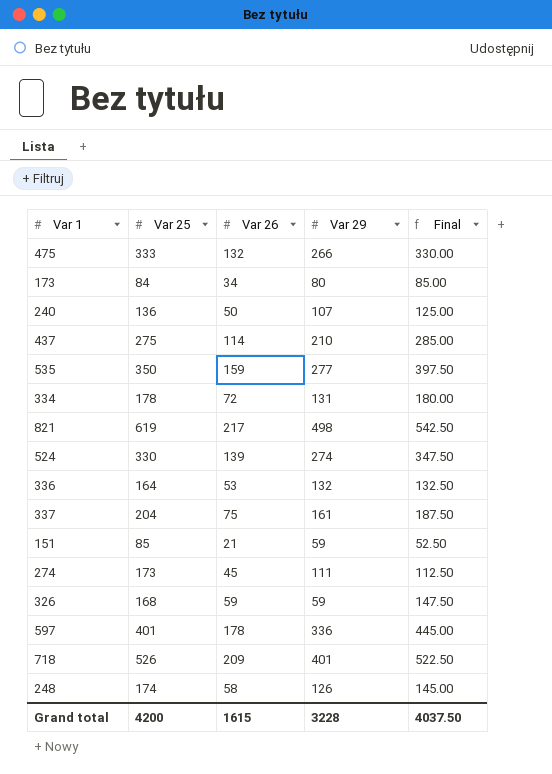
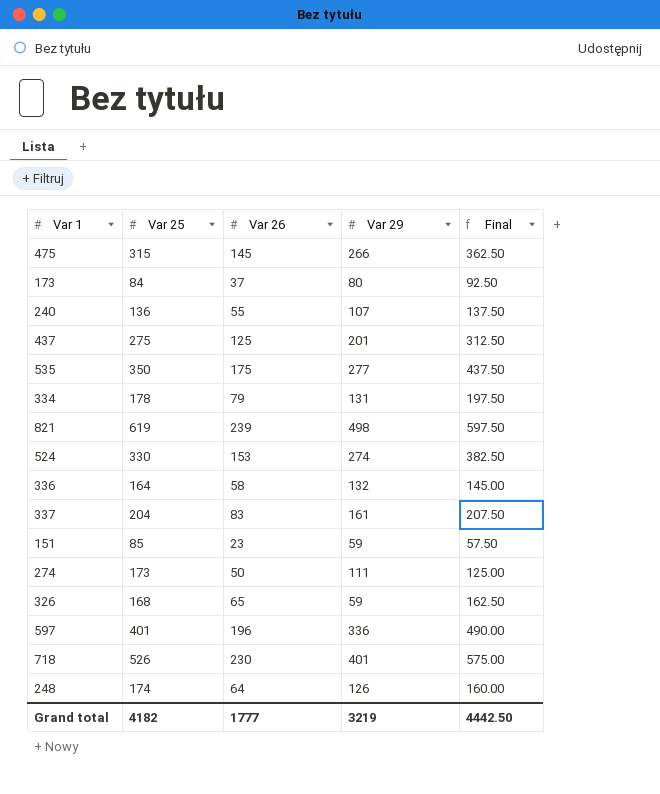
475 | Var 25: 333 -> 315
475 | Var 26: 132 -> 145
475 | Final: 330.00 -> 362.50
173 | Var 26: 34 -> 37
173 | Final: 85.00 -> 92.50
240 | Var 26: 50 -> 55
240 | Final: 125.00 -> 137.50
437 | Var 26: 114 -> 125
437 | Var 29: 210 -> 201
437 | Final: 285.00 -> 312.50
535 | Var 26: 159 -> 175
535 | Final: 397.50 -> 437.50
334 | Var 26: 72 -> 79
334 | Final: 180.00 -> 197.50
821 | Var 26: 217 -> 239
821 | Final: 542.50 -> 597.50
524 | Var 26: 139 -> 153
524 | Final: 347.50 -> 382.50
336 | Var 26: 53 -> 58
336 | Final: 132.50 -> 145.00
337 | Var 26: 75 -> 83
337 | Final: 187.50 -> 207.50
151 | Var 26: 21 -> 23
151 | Final: 52.50 -> 57.50
274 | Var 26: 45 -> 50
274 | Final: 112.50 -> 125.00
326 | Var 26: 59 -> 65
326 | Final: 147.50 -> 162.50
597 | Var 26: 178 -> 196
597 | Final: 445.00 -> 490.00
718 | Var 26: 209 -> 230
718 | Final: 522.50 -> 575.00
248 | Var 26: 58 -> 64
248 | Final: 145.00 -> 160.00
Grand total | Var 25: 4200 -> 4182
Grand total | Var 26: 1615 -> 1777
Grand total | Var 29: 3228 -> 3219
Grand total | Final: 4037.50 -> 4442.50

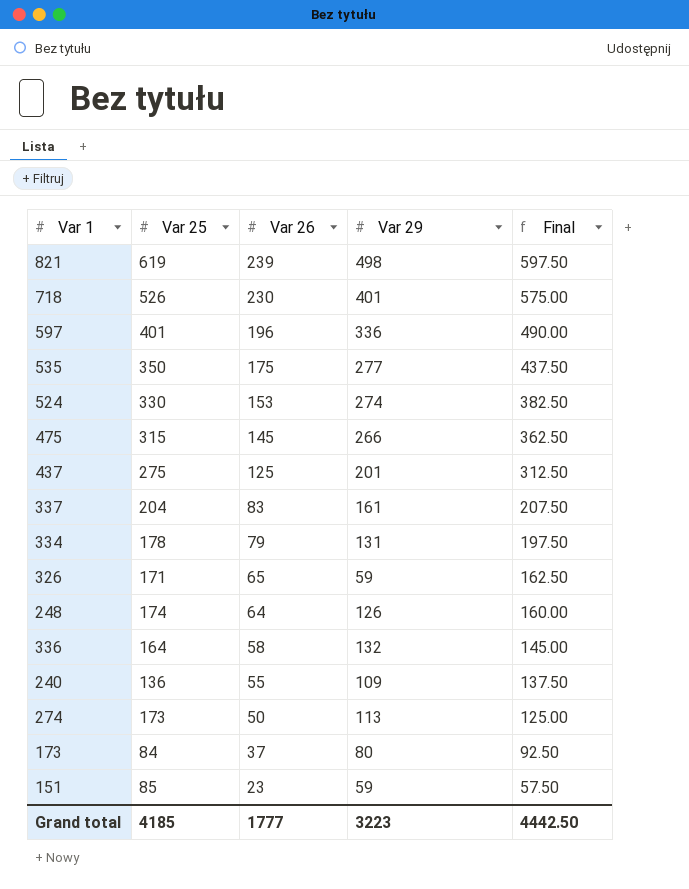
row order: none -> Var 26 descending
326 | Var 25: 168 -> 171
240 | Var 29: 107 -> 109
274 | Var 29: 111 -> 113
Grand total | Var 25: 4182 -> 4185
Grand total | Var 29: 3219 -> 3223

